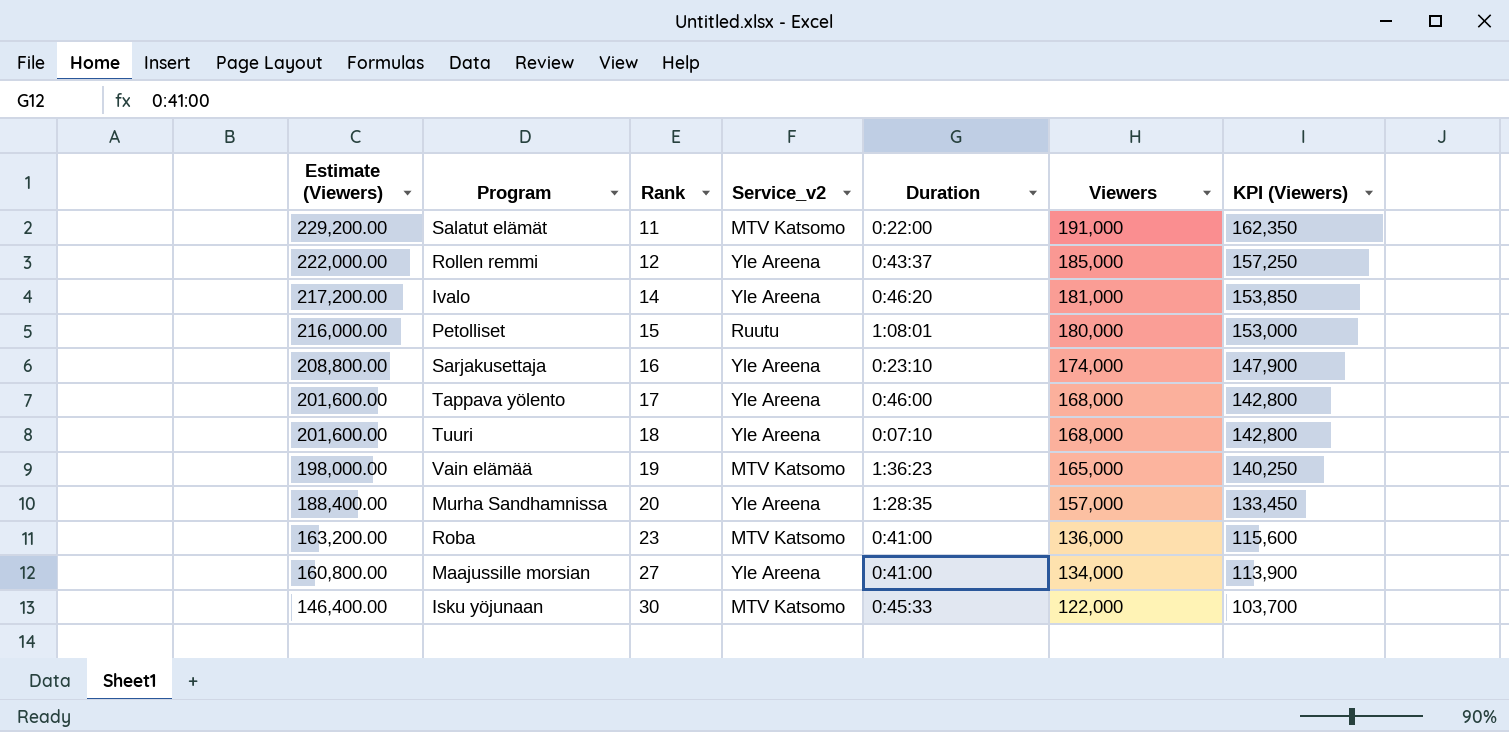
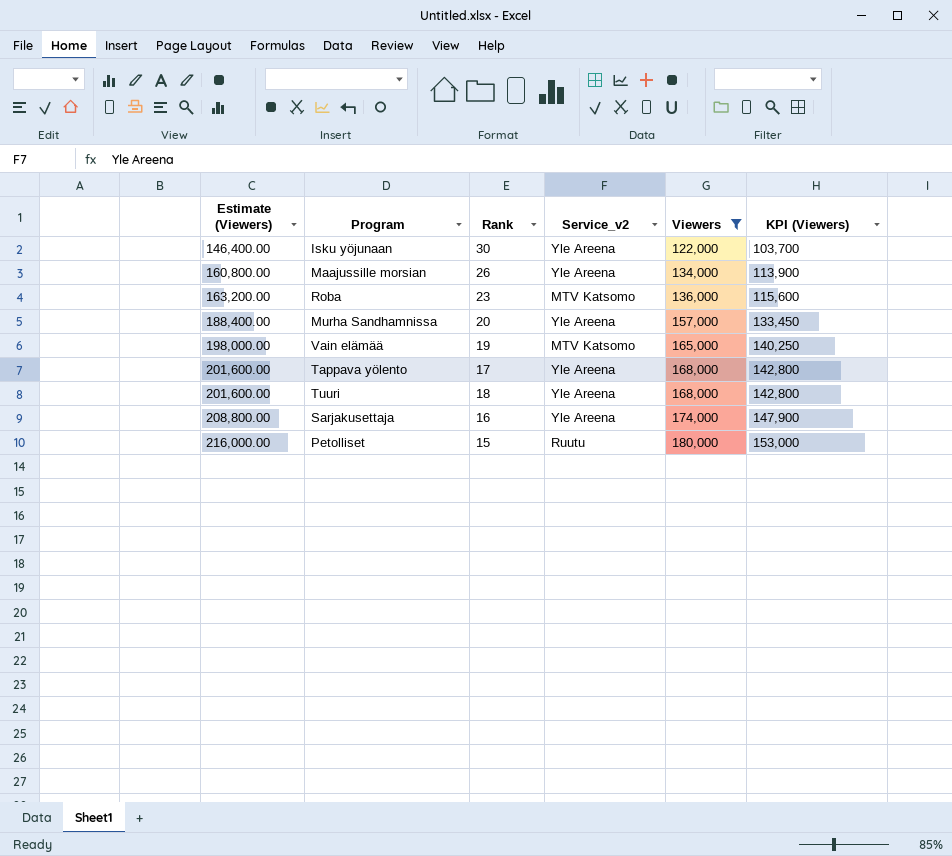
filter: none -> Viewers <= 180,000
row order: Estimate (Viewers) descending -> Estimate (Viewers) ascending
column Duration | position: 5 -> none
Isku yöjunaan | Service_v2: MTV Katsomo -> Yle Areena
Maajussille morsian | Rank: 27 -> 26

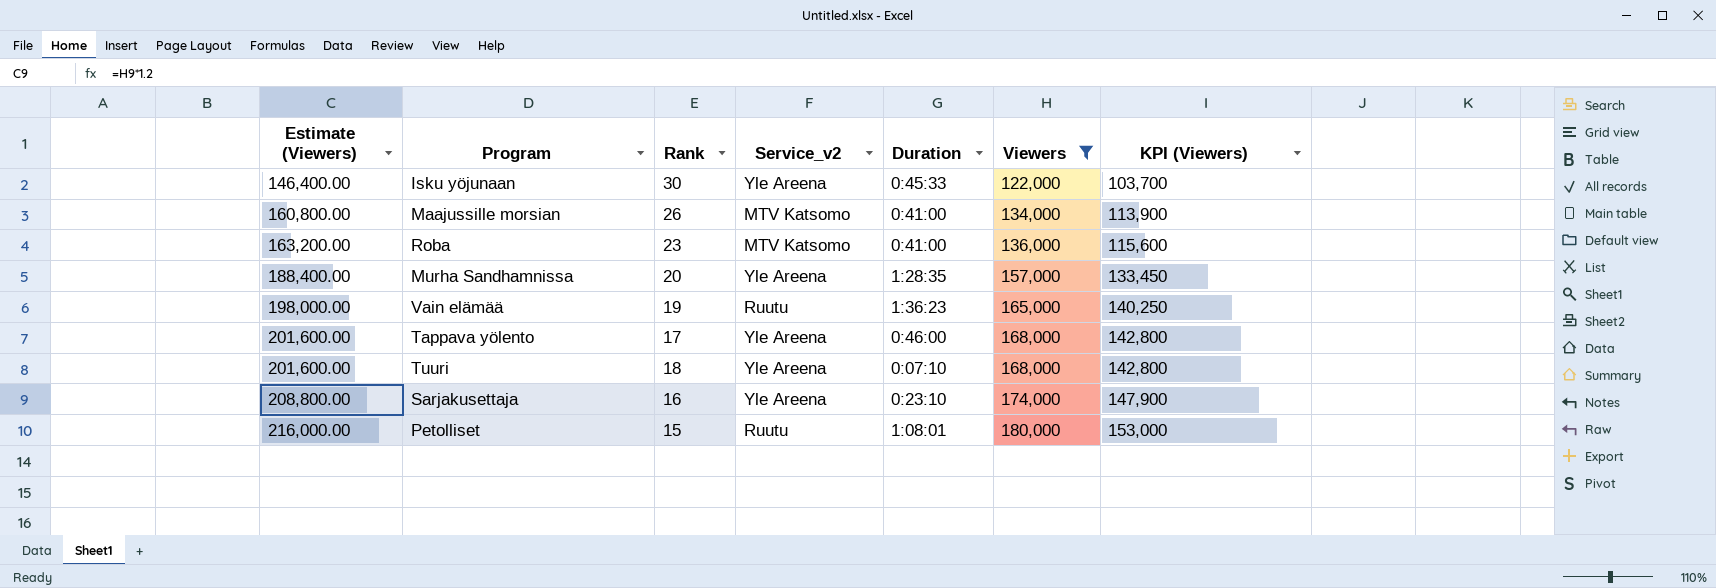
column Duration | position: none -> 5
Maajussille morsian | Service_v2: Yle Areena -> MTV Katsomo
Vain elämää | Service_v2: MTV Katsomo -> Ruutu

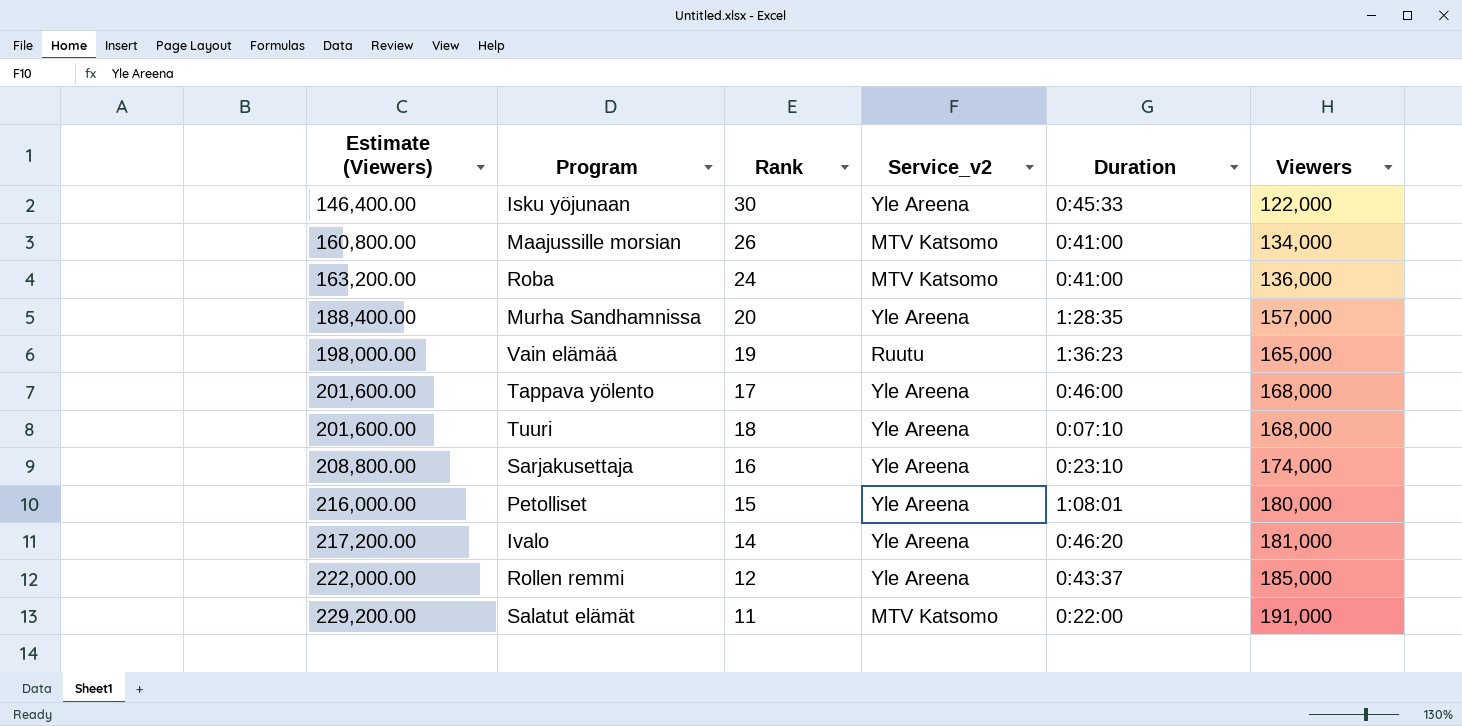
filter: Viewers <= 180,000 -> none
column KPI (Viewers) | formula: [Viewers] * 0.85 -> none
Roba | Rank: 23 -> 24
Petolliset | Service_v2: Ruutu -> Yle Areena

